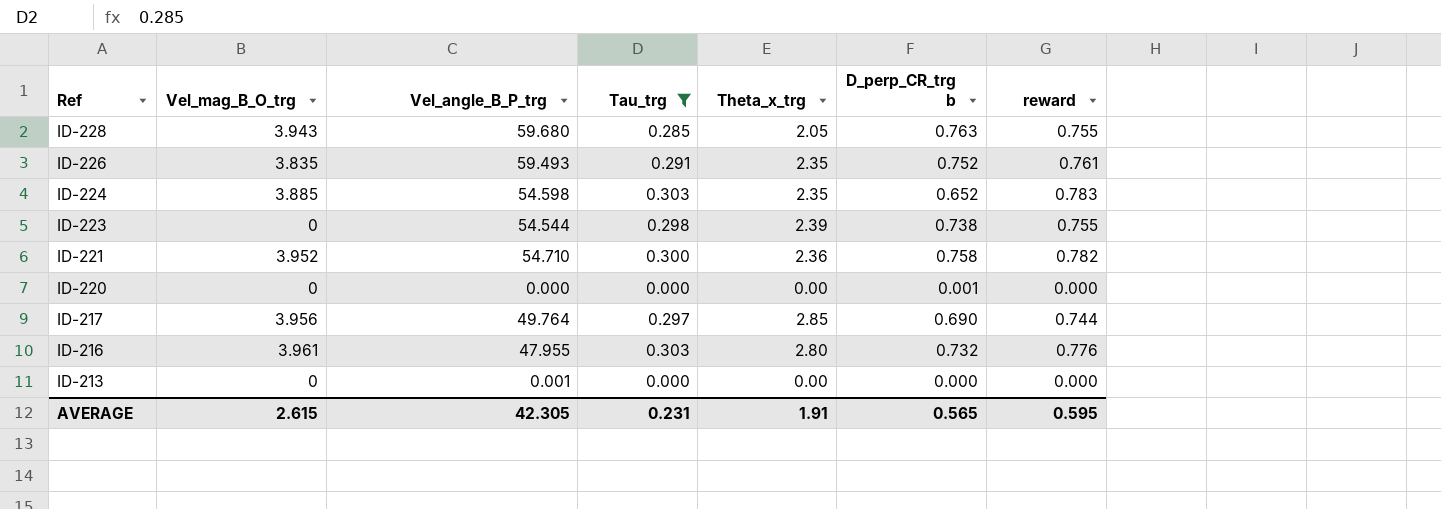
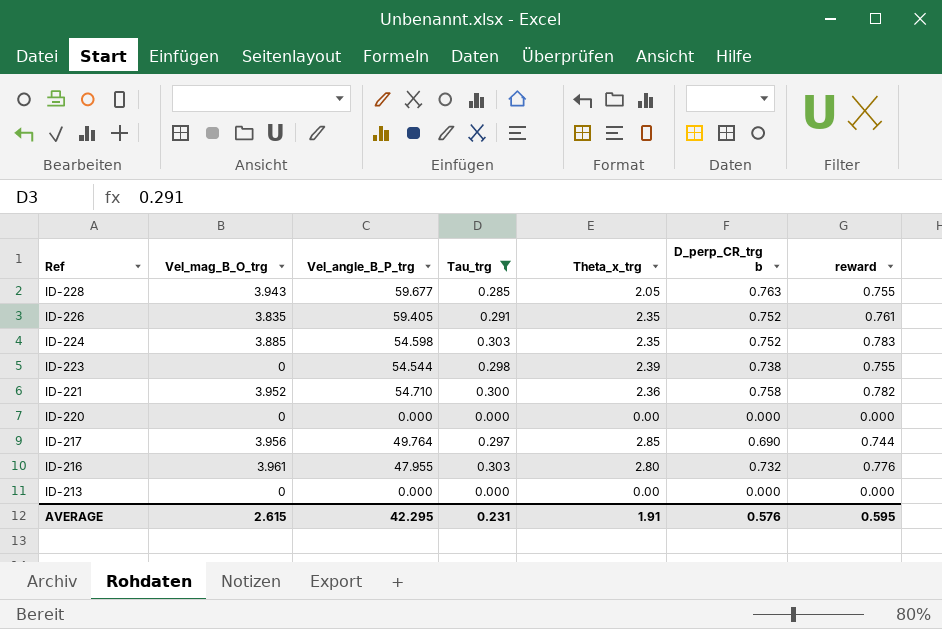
ID-228 | Vel_angle_B_P_trg: 59.680 -> 59.677
ID-226 | Vel_angle_B_P_trg: 59.493 -> 59.405
ID-224 | D_perp_CR_trg b: 0.652 -> 0.752
ID-220 | D_perp_CR_trg b: 0.001 -> 0.000
ID-213 | Vel_angle_B_P_trg: 0.001 -> 0.000
AVERAGE | Vel_angle_B_P_trg: 42.305 -> 42.295
AVERAGE | D_perp_CR_trg b: 0.565 -> 0.576

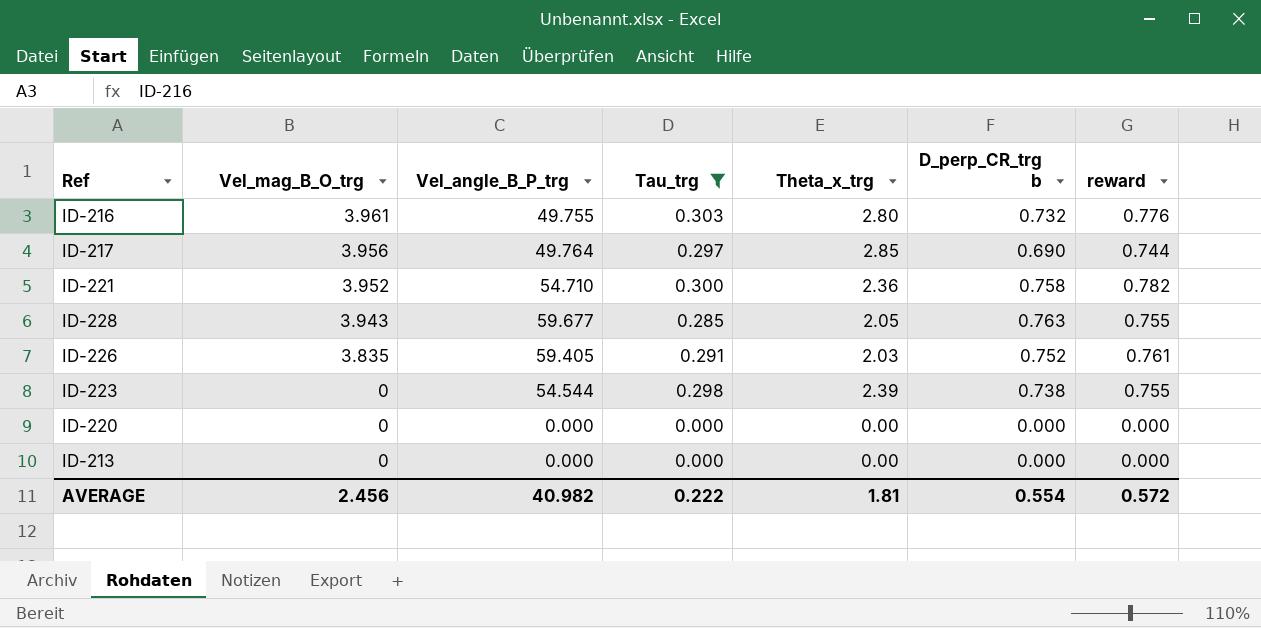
row order: Ref descending -> Vel_mag_B_O_trg descending
row ID-224: 3.885 | 54.598 | 0.303 | 2.35 | 0.752 | 0.783 -> none
ID-216 | Vel_angle_B_P_trg: 47.955 -> 49.755
ID-226 | Theta_x_trg: 2.35 -> 2.03
AVERAGE | Vel_mag_B_O_trg: 2.615 -> 2.456
AVERAGE | Vel_angle_B_P_trg: 42.295 -> 40.982
AVERAGE | Tau_trg: 0.231 -> 0.222
AVERAGE | Theta_x_trg: 1.91 -> 1.81
AVERAGE | D_perp_CR_trg b: 0.576 -> 0.554
AVERAGE | reward: 0.595 -> 0.572

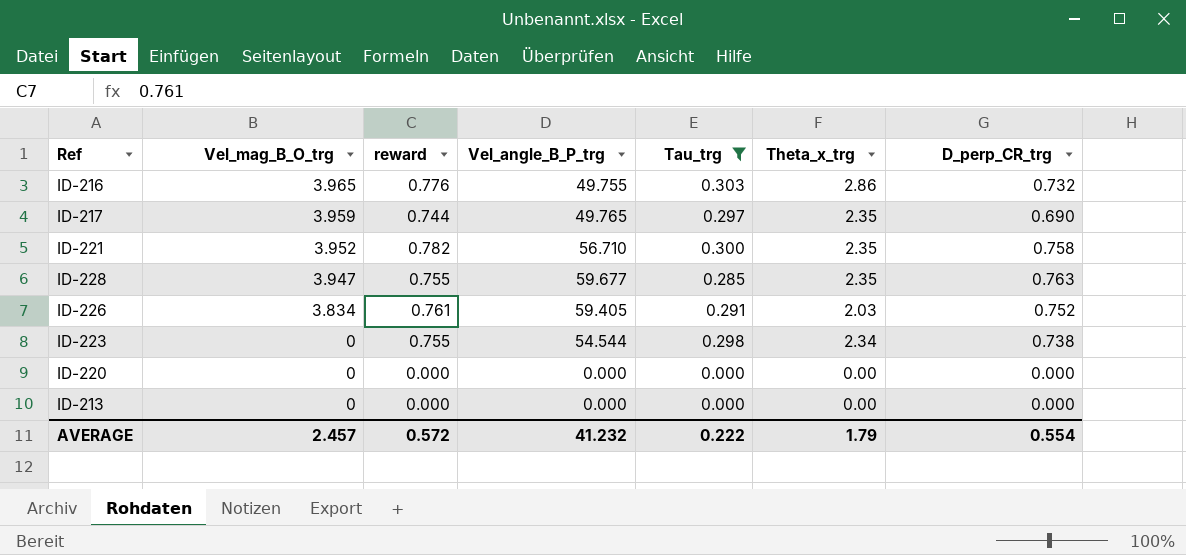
column reward | position: 7 -> 3
column name: D_perp_CR_trg b -> D_perp_CR_trg
ID-216 | Vel_mag_B_O_trg: 3.961 -> 3.965
ID-216 | Theta_x_trg: 2.80 -> 2.86
ID-217 | Vel_mag_B_O_trg: 3.956 -> 3.959
ID-217 | Vel_angle_B_P_trg: 49.764 -> 49.765
ID-217 | Theta_x_trg: 2.85 -> 2.35
ID-221 | Vel_angle_B_P_trg: 54.710 -> 56.710
ID-221 | Theta_x_trg: 2.36 -> 2.35
ID-228 | Vel_mag_B_O_trg: 3.943 -> 3.947
ID-228 | Theta_x_trg: 2.05 -> 2.35
ID-226 | Vel_mag_B_O_trg: 3.835 -> 3.834
ID-223 | Theta_x_trg: 2.39 -> 2.34
AVERAGE | Vel_mag_B_O_trg: 2.456 -> 2.457
AVERAGE | Vel_angle_B_P_trg: 40.982 -> 41.232
AVERAGE | Theta_x_trg: 1.81 -> 1.79

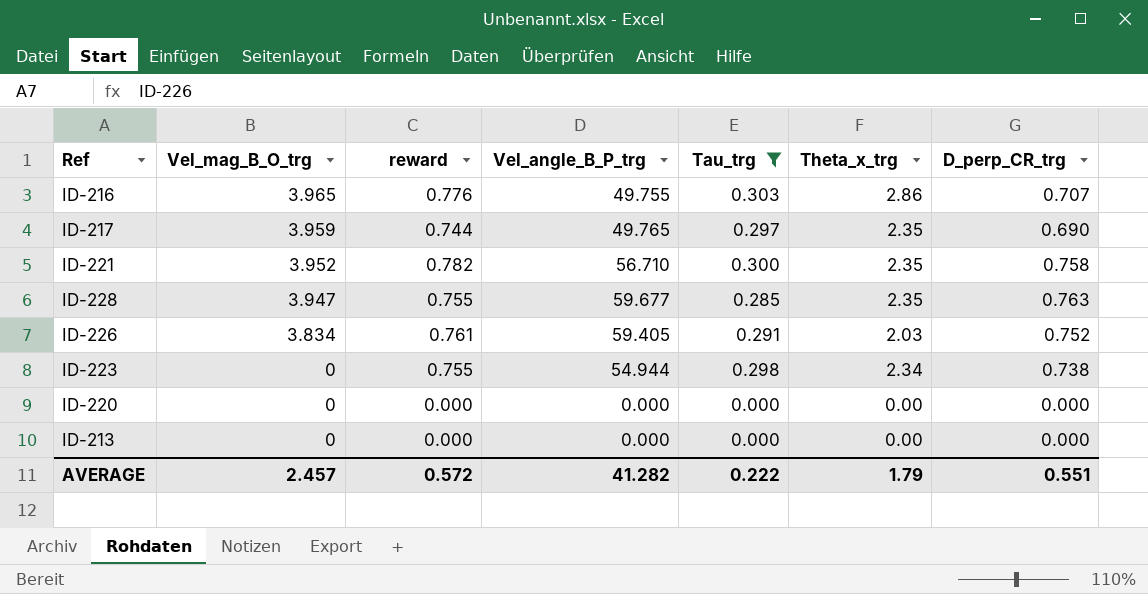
ID-216 | D_perp_CR_trg: 0.732 -> 0.707
ID-223 | Vel_angle_B_P_trg: 54.544 -> 54.944
AVERAGE | Vel_angle_B_P_trg: 41.232 -> 41.282
AVERAGE | D_perp_CR_trg: 0.554 -> 0.551

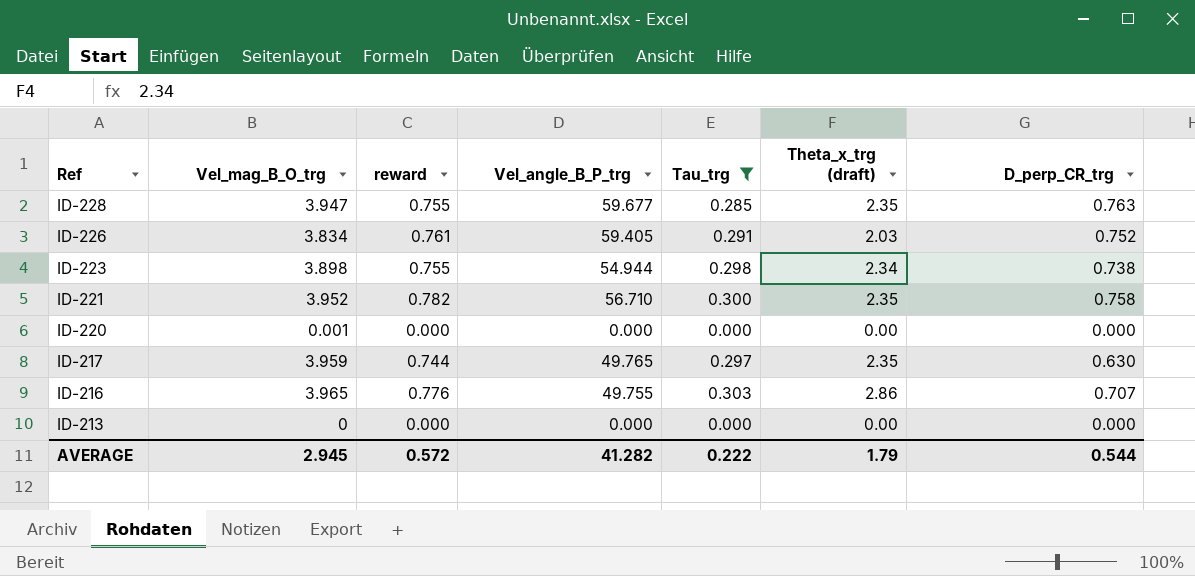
row order: Vel_mag_B_O_trg descending -> Ref descending
column name: Theta_x_trg -> Theta_x_trg (draft)
ID-223 | Vel_mag_B_O_trg: 0 -> 3.898
ID-220 | Vel_mag_B_O_trg: 0 -> 0.001
ID-217 | D_perp_CR_trg: 0.690 -> 0.630
AVERAGE | Vel_mag_B_O_trg: 2.457 -> 2.945
AVERAGE | D_perp_CR_trg: 0.551 -> 0.544

